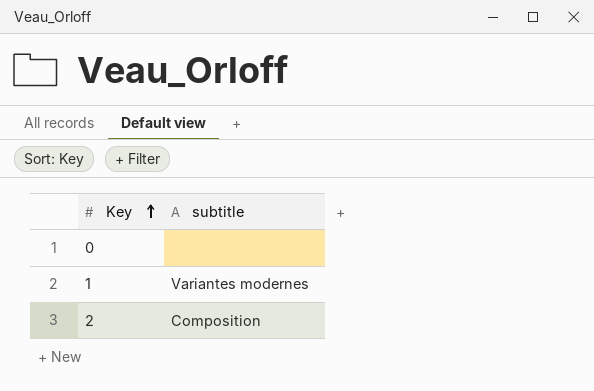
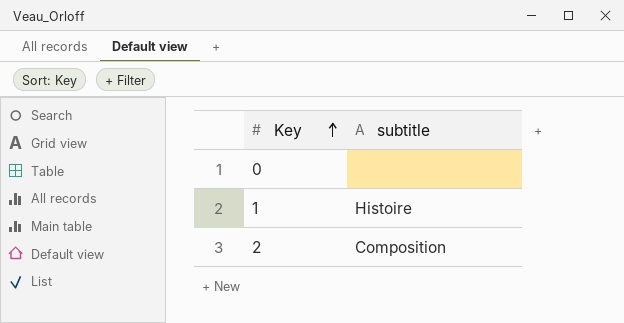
1 | subtitle: Variantes modernes -> Histoire

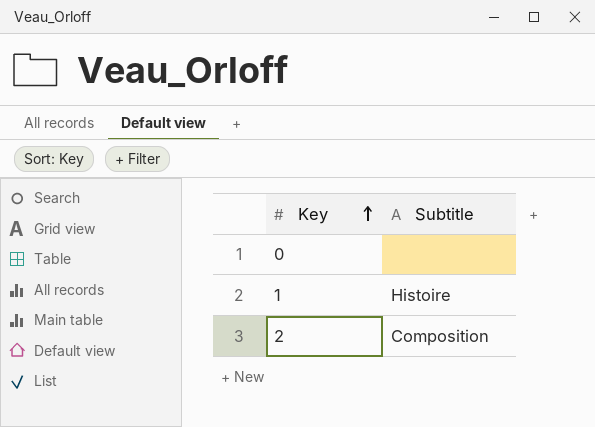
column name: subtitle -> Subtitle

